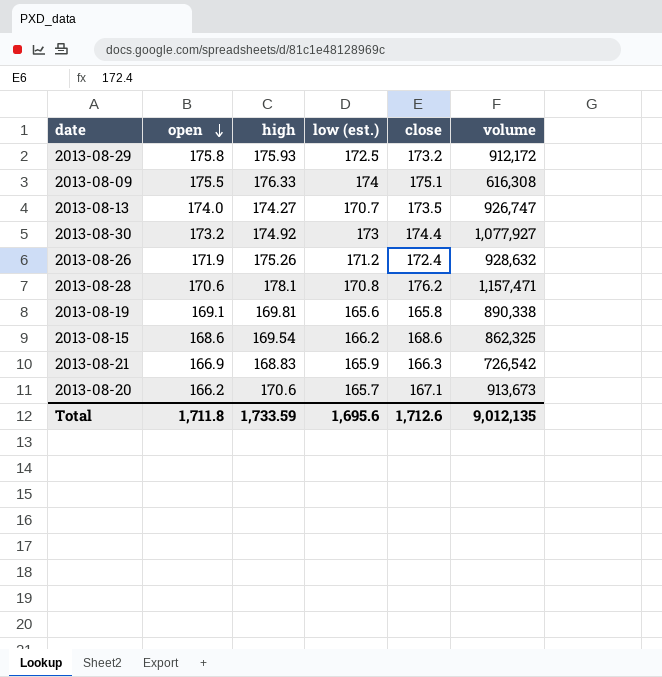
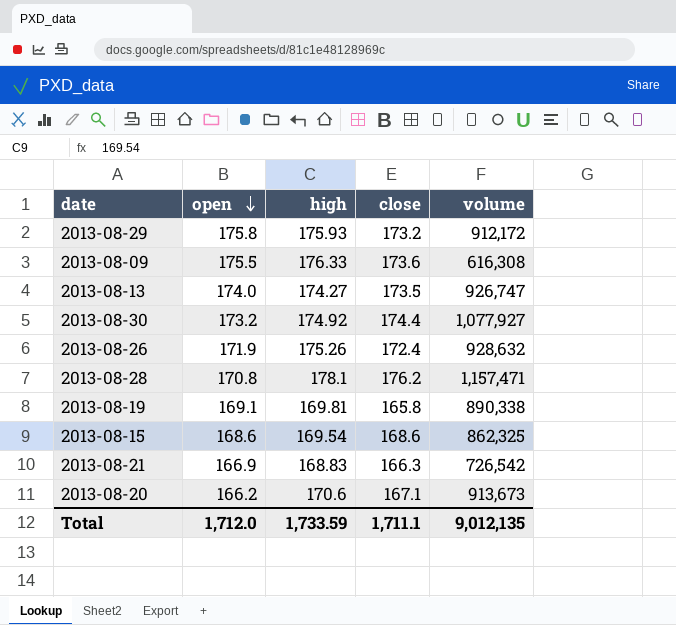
column low (est.) | position: 4 -> none
2013-08-09 | close: 175.1 -> 173.6
2013-08-28 | open: 170.6 -> 170.8
Total | open: 1,711.8 -> 1,712.0
Total | close: 1,712.6 -> 1,711.1

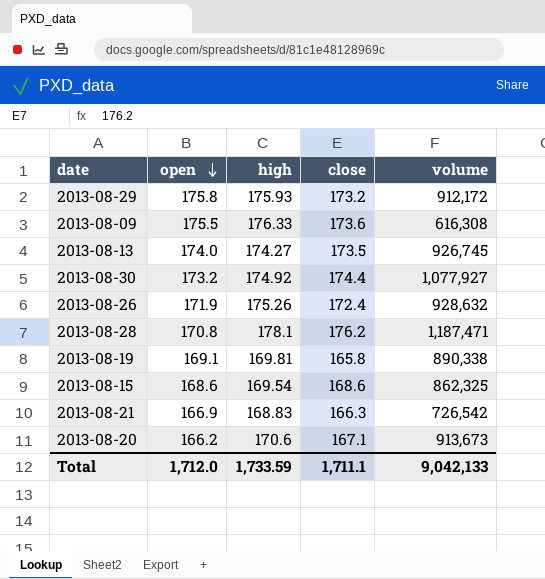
2013-08-13 | volume: 926,747 -> 926,745
2013-08-28 | volume: 1,157,471 -> 1,187,471
Total | volume: 9,012,135 -> 9,042,133

